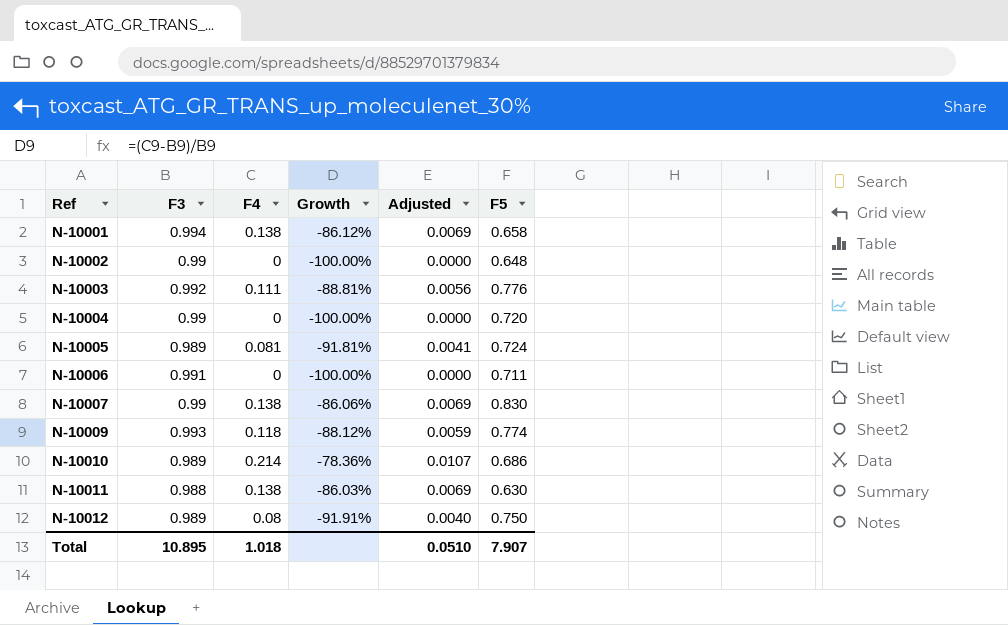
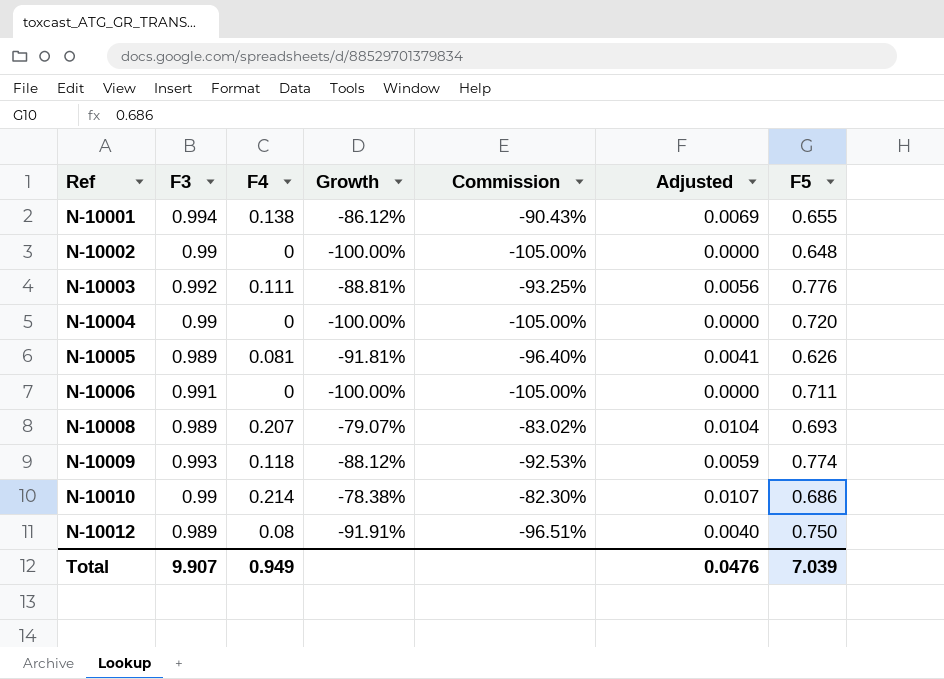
column Commission | formula: none -> [Growth] * 1.05
row N-10007: 0.99 | 0.138 | -86.06% | 0.0069 | 0.830 -> none
row N-10011: 0.988 | 0.138 | -86.03% | 0.0069 | 0.630 -> none
N-10001 | F5: 0.658 -> 0.655
N-10005 | F5: 0.724 -> 0.626
row N-10008: none -> 0.989 | 0.207 | -79.07% | -83.02% | 0.0104 | 0.693
N-10010 | F3: 0.989 -> 0.99
N-10010 | Growth: -78.36% -> -78.38%
Total | F3: 10.895 -> 9.907
Total | F4: 1.018 -> 0.949
Total | Adjusted: 0.0510 -> 0.0476
Total | F5: 7.907 -> 7.039

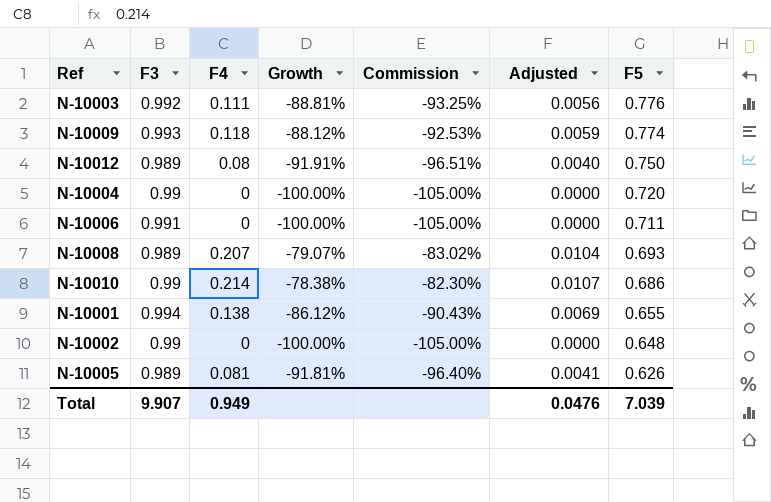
row order: Ref ascending -> F5 descending

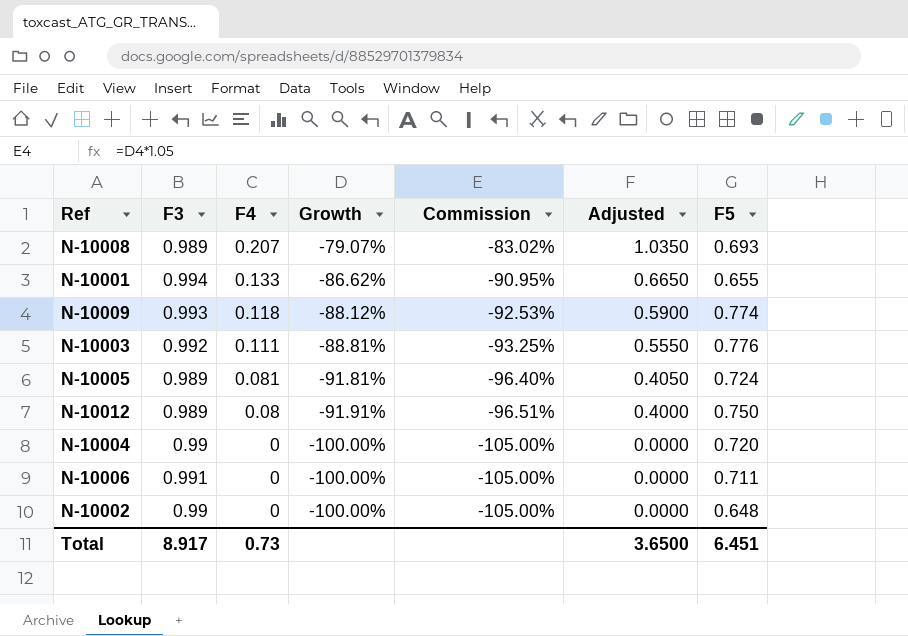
row order: F5 descending -> F4 descending
column Adjusted | formula: [F4] * 0.05 -> [F4] * 5
row N-10010: 0.99 | 0.214 | -78.38% | -82.30% | 0.0107 | 0.686 -> none
N-10001 | F4: 0.138 -> 0.133
N-10001 | Growth: -86.12% -> -86.62%
N-10001 | Commission: -90.43% -> -90.95%
N-10005 | F5: 0.626 -> 0.724
Total | F3: 9.907 -> 8.917
Total | F4: 0.949 -> 0.73
Total | Adjusted: 0.0476 -> 3.6500
Total | F5: 7.039 -> 6.451

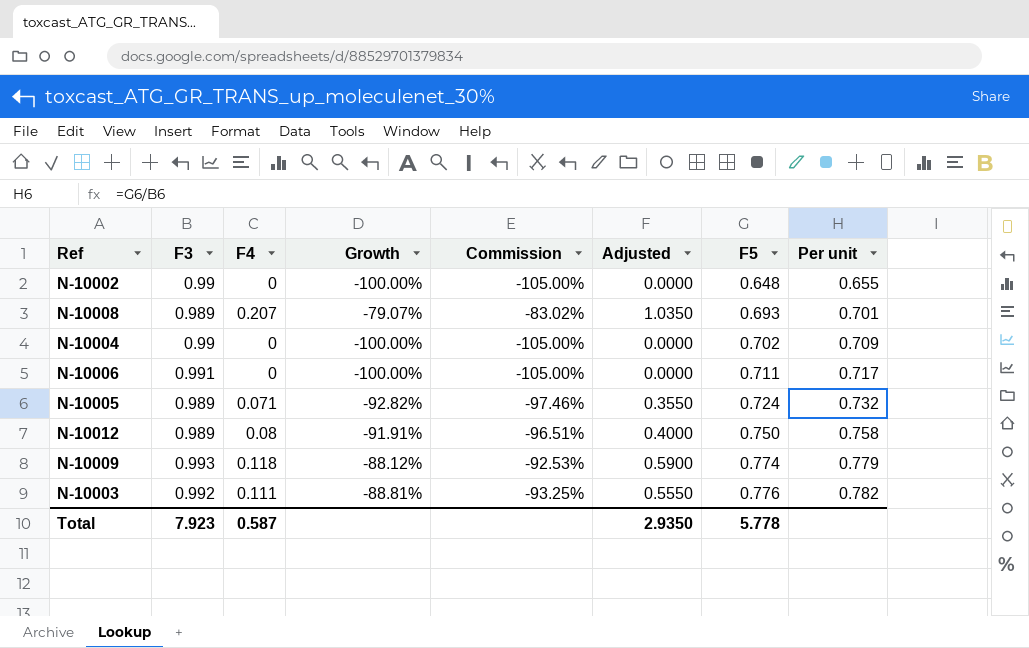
row order: F4 descending -> F5 ascending
column Per unit | formula: none -> [F5] / [F3]
row N-10001: 0.994 | 0.133 | -86.62% | -90.95% | 0.6650 | 0.655 -> none
N-10004 | F5: 0.720 -> 0.702
N-10005 | F4: 0.081 -> 0.071
N-10005 | Growth: -91.81% -> -92.82%
N-10005 | Commission: -96.40% -> -97.46%
N-10005 | Adjusted: 0.4050 -> 0.3550
Total | F3: 8.917 -> 7.923
Total | F4: 0.73 -> 0.587
Total | Adjusted: 3.6500 -> 2.9350
Total | F5: 6.451 -> 5.778

